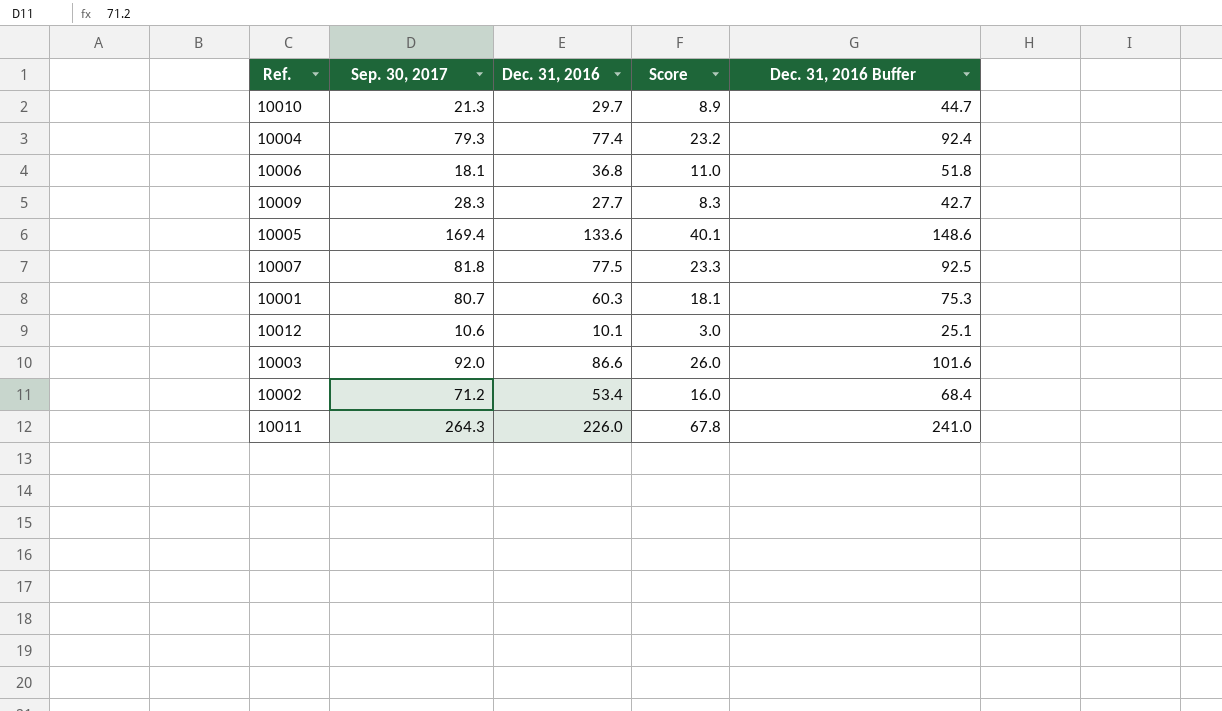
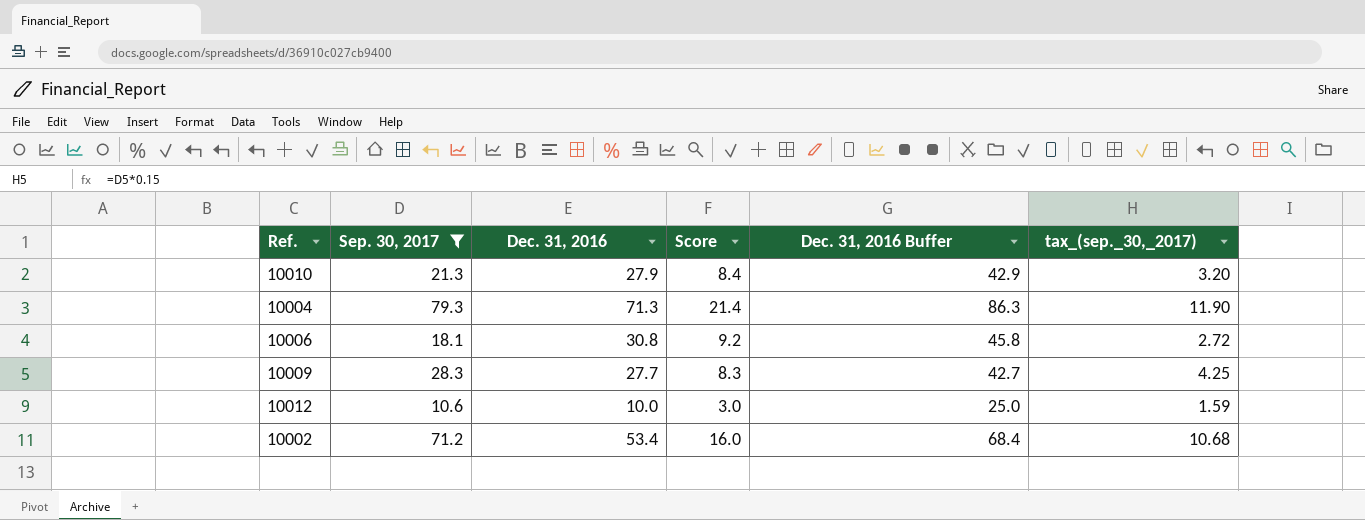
filter: none -> Sep. 30, 2017 <= 79.3
column tax_(sep._30,_2017) | formula: none -> [Sep. 30, 2017] * 0.15
10010 | Dec. 31, 2016: 29.7 -> 27.9
10010 | Score: 8.9 -> 8.4
10010 | Dec. 31, 2016 Buffer: 44.7 -> 42.9
10004 | Dec. 31, 2016: 77.4 -> 71.3
10004 | Score: 23.2 -> 21.4
10004 | Dec. 31, 2016 Buffer: 92.4 -> 86.3
10006 | Dec. 31, 2016: 36.8 -> 30.8
10006 | Score: 11.0 -> 9.2
10006 | Dec. 31, 2016 Buffer: 51.8 -> 45.8
10012 | Dec. 31, 2016: 10.1 -> 10.0
10012 | Dec. 31, 2016 Buffer: 25.1 -> 25.0

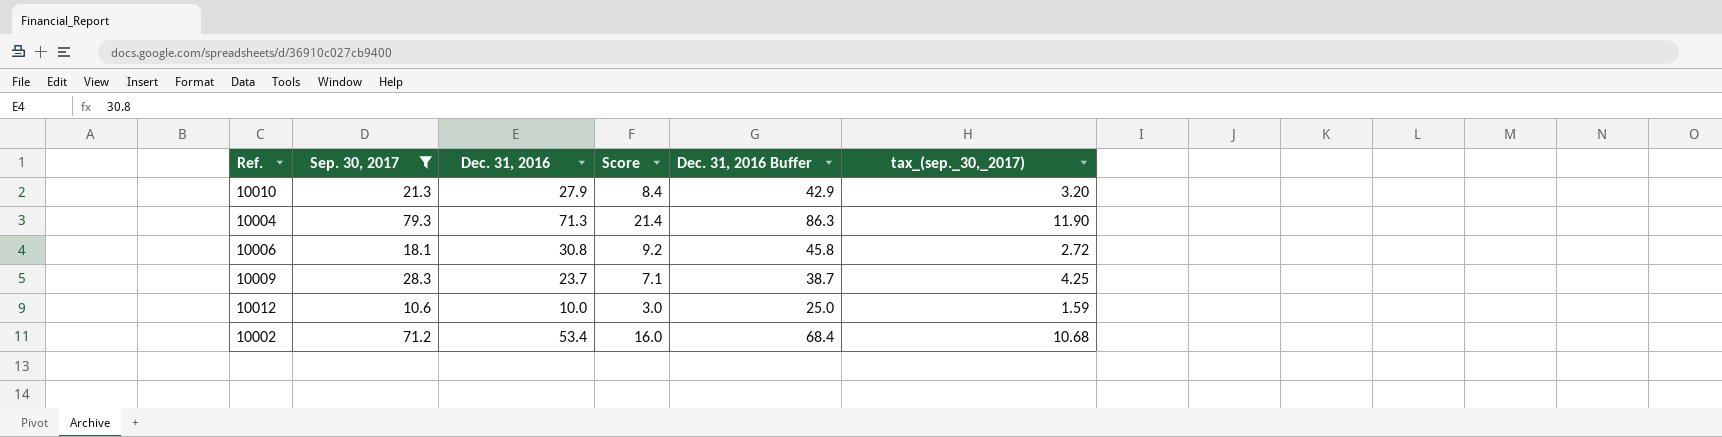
10009 | Dec. 31, 2016: 27.7 -> 23.7
10009 | Score: 8.3 -> 7.1
10009 | Dec. 31, 2016 Buffer: 42.7 -> 38.7

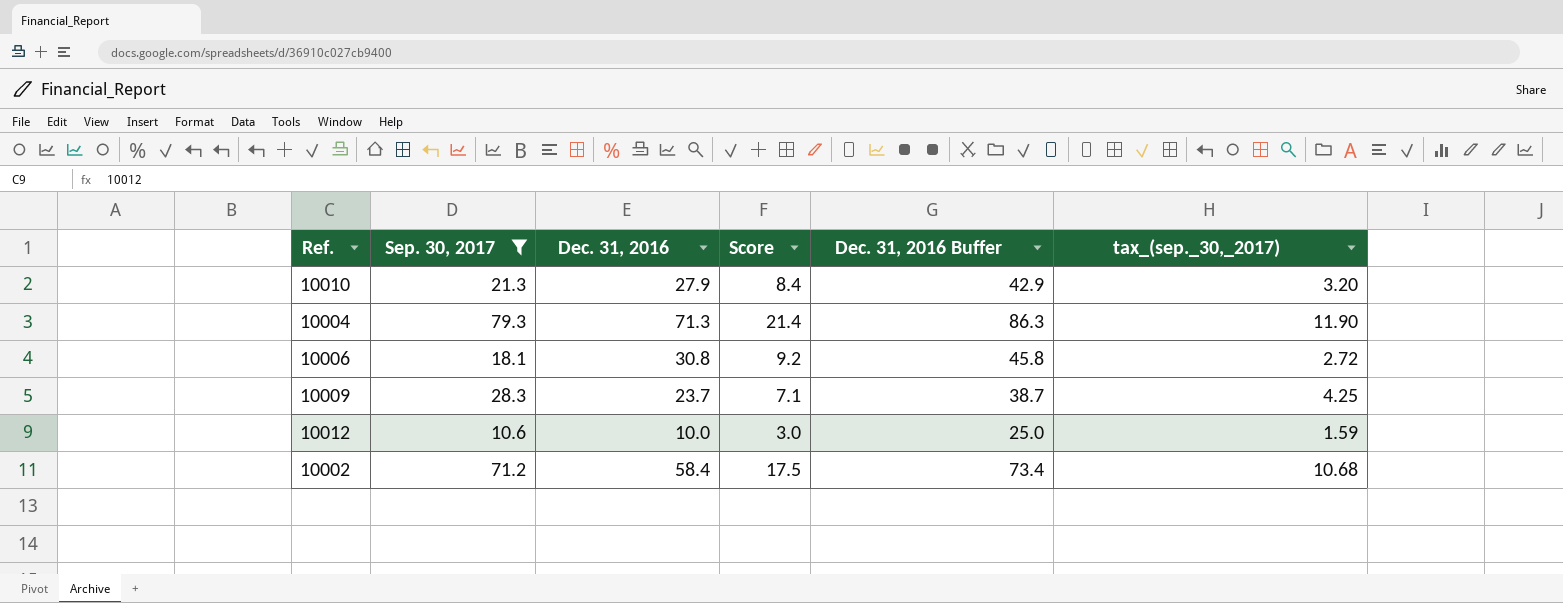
10002 | Dec. 31, 2016: 53.4 -> 58.4
10002 | Score: 16.0 -> 17.5
10002 | Dec. 31, 2016 Buffer: 68.4 -> 73.4

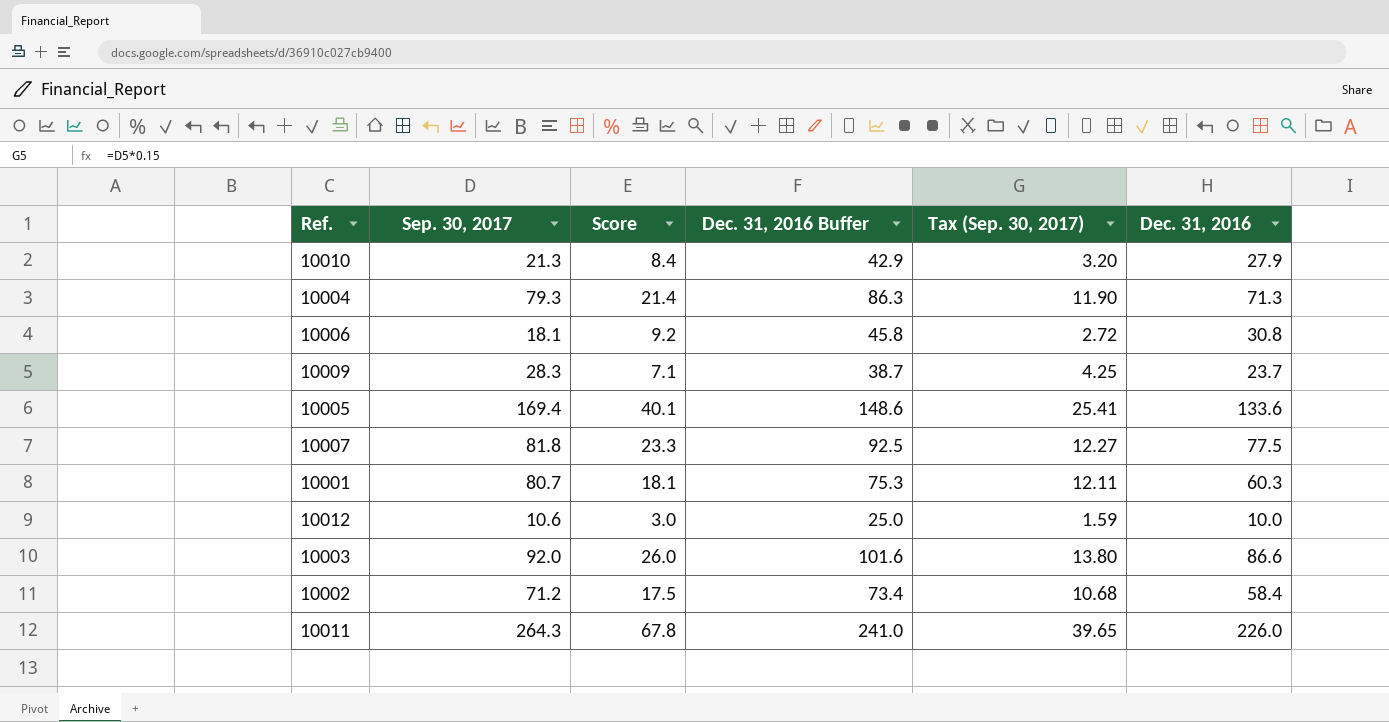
filter: Sep. 30, 2017 <= 79.3 -> none
column name: tax_(sep._30,_2017) -> Tax (Sep. 30, 2017)
column Dec. 31, 2016 | position: 3 -> 6

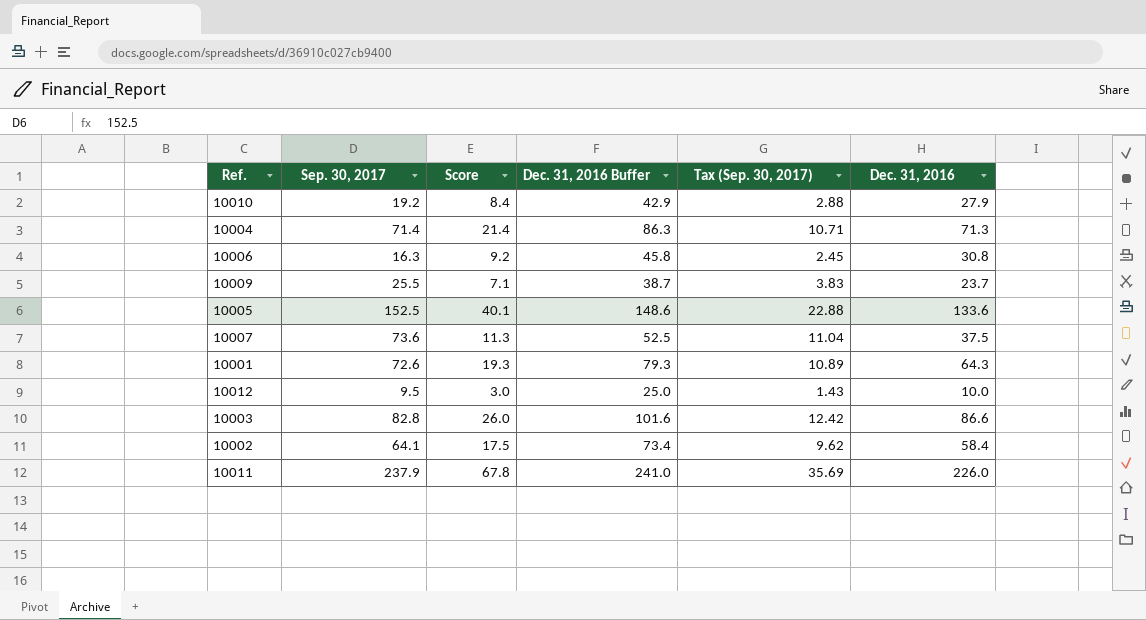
10010 | Sep. 30, 2017: 21.3 -> 19.2
10010 | Tax (Sep. 30, 2017): 3.20 -> 2.88
10004 | Sep. 30, 2017: 79.3 -> 71.4
10004 | Tax (Sep. 30, 2017): 11.90 -> 10.71
10006 | Sep. 30, 2017: 18.1 -> 16.3
10006 | Tax (Sep. 30, 2017): 2.72 -> 2.45
10009 | Sep. 30, 2017: 28.3 -> 25.5
10009 | Tax (Sep. 30, 2017): 4.25 -> 3.83
10005 | Sep. 30, 2017: 169.4 -> 152.5
10005 | Tax (Sep. 30, 2017): 25.41 -> 22.88
10007 | Sep. 30, 2017: 81.8 -> 73.6
10007 | Score: 23.3 -> 11.3
10007 | Dec. 31, 2016 Buffer: 92.5 -> 52.5
10007 | Tax (Sep. 30, 2017): 12.27 -> 11.04
10007 | Dec. 31, 2016: 77.5 -> 37.5
10001 | Sep. 30, 2017: 80.7 -> 72.6
10001 | Score: 18.1 -> 19.3
10001 | Dec. 31, 2016 Buffer: 75.3 -> 79.3
10001 | Tax (Sep. 30, 2017): 12.11 -> 10.89
10001 | Dec. 31, 2016: 60.3 -> 64.3
10012 | Sep. 30, 2017: 10.6 -> 9.5
10012 | Tax (Sep. 30, 2017): 1.59 -> 1.43
10003 | Sep. 30, 2017: 92.0 -> 82.8
10003 | Tax (Sep. 30, 2017): 13.80 -> 12.42
10002 | Sep. 30, 2017: 71.2 -> 64.1
10002 | Tax (Sep. 30, 2017): 10.68 -> 9.62
10011 | Sep. 30, 2017: 264.3 -> 237.9
10011 | Tax (Sep. 30, 2017): 39.65 -> 35.69

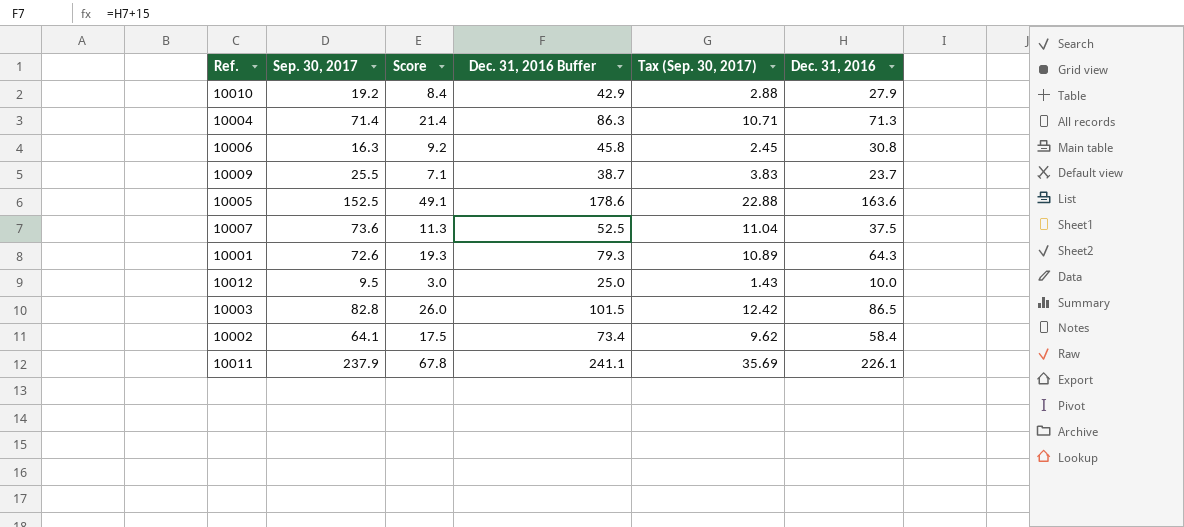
10005 | Score: 40.1 -> 49.1
10005 | Dec. 31, 2016 Buffer: 148.6 -> 178.6
10005 | Dec. 31, 2016: 133.6 -> 163.6
10003 | Dec. 31, 2016 Buffer: 101.6 -> 101.5
10003 | Dec. 31, 2016: 86.6 -> 86.5
10011 | Dec. 31, 2016 Buffer: 241.0 -> 241.1
10011 | Dec. 31, 2016: 226.0 -> 226.1

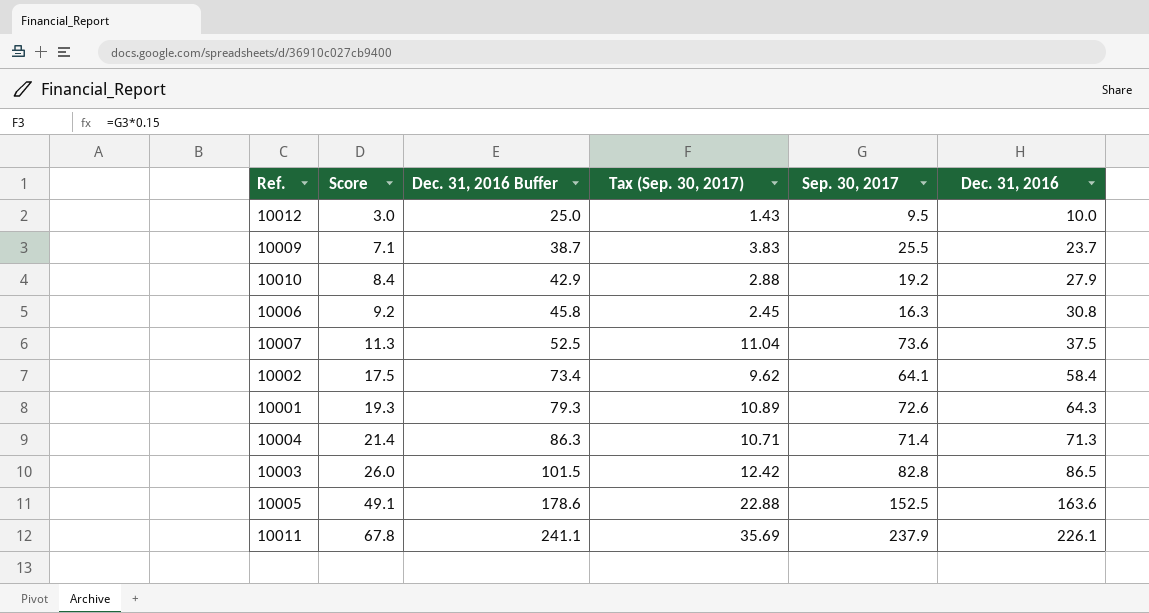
row order: none -> Score ascending
column Sep. 30, 2017 | position: 2 -> 5

